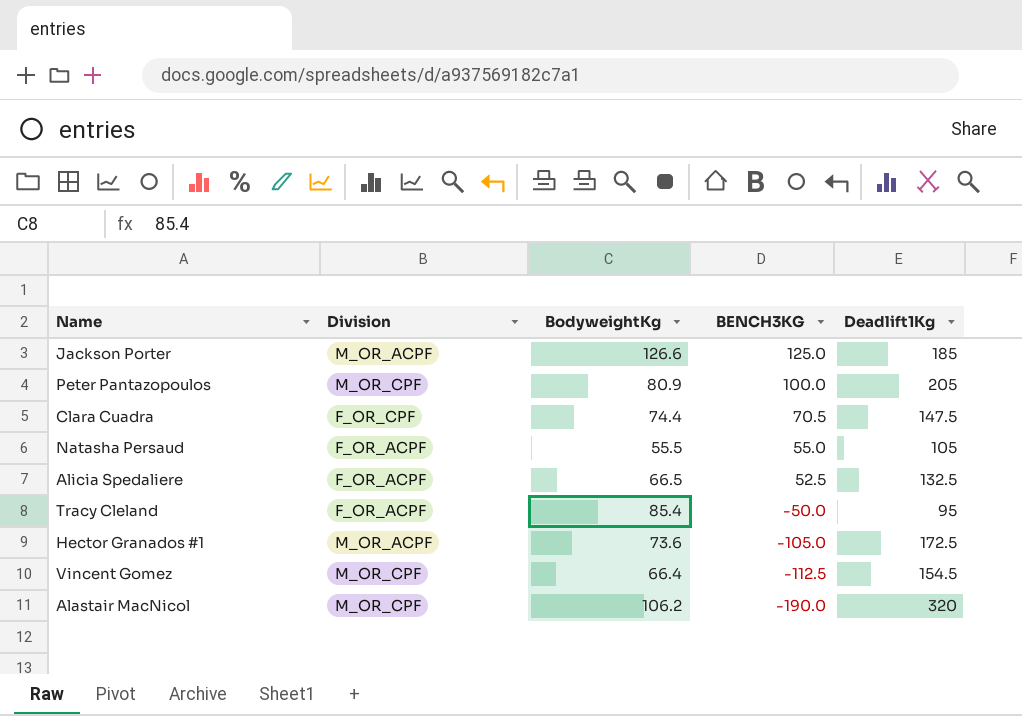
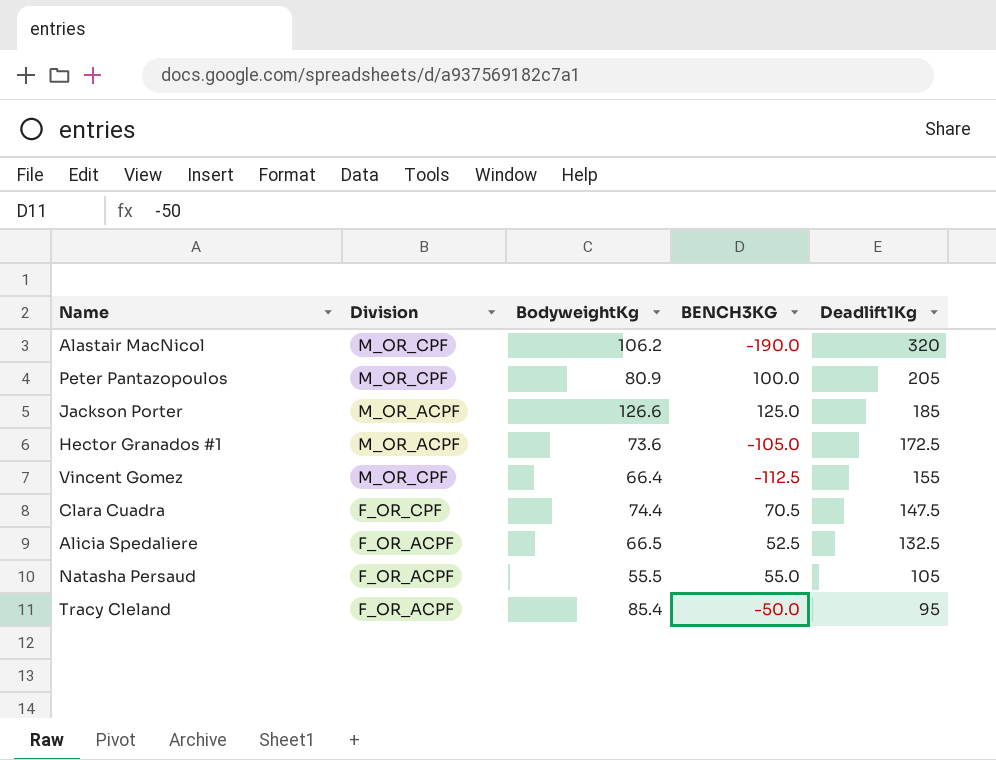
row order: BENCH3KG descending -> Deadlift1Kg descending
Vincent Gomez | Deadlift1Kg: 154.5 -> 155

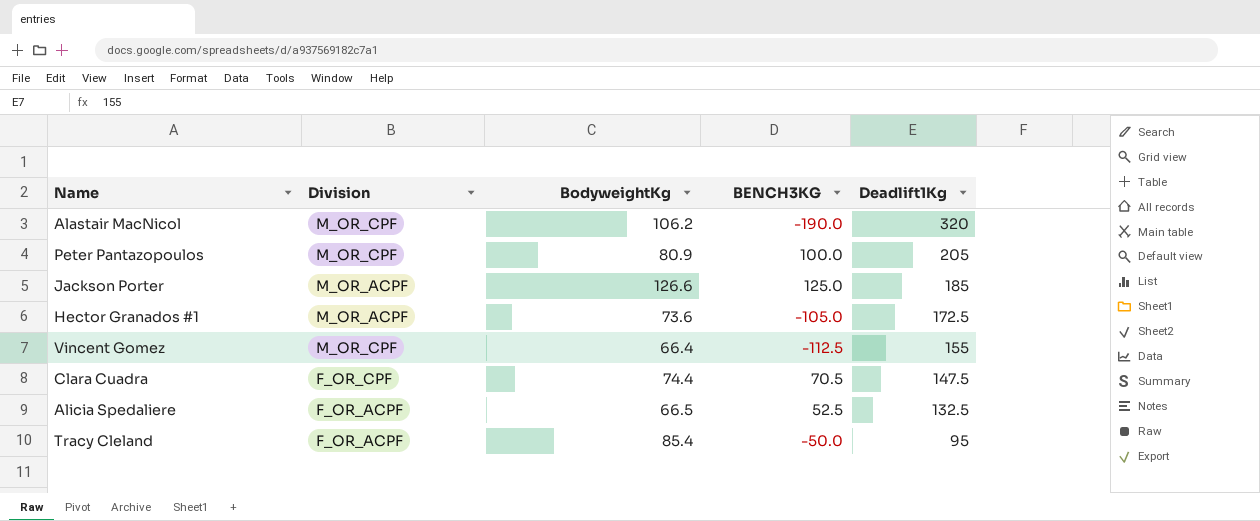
row Natasha Persaud: F_OR_ACPF | 55.5 | 55.0 | 105 -> none

